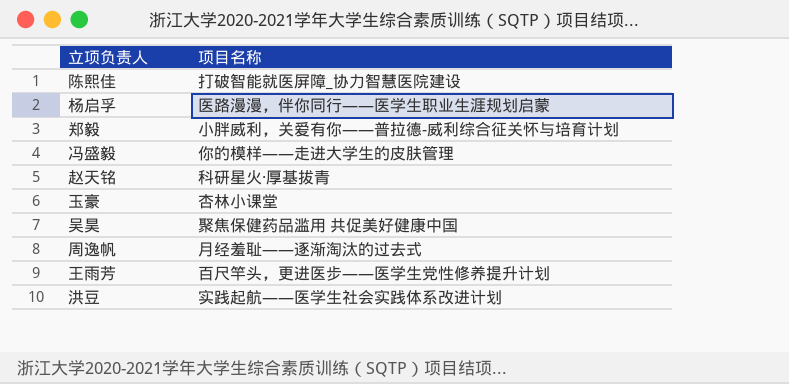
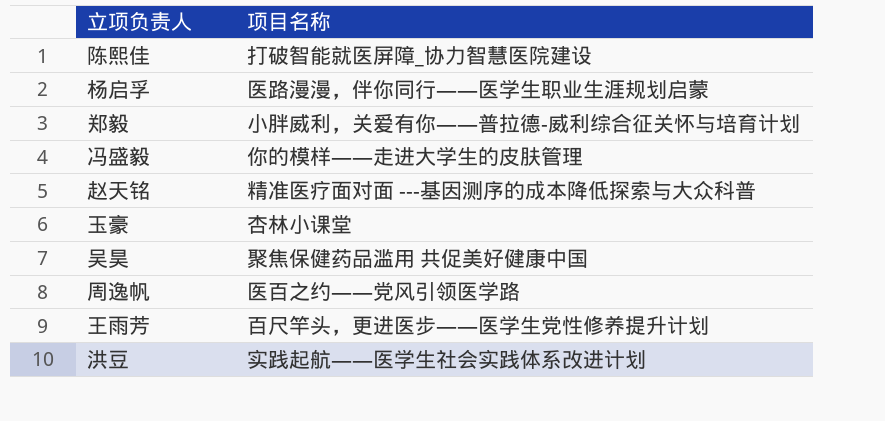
赵天铭 | 项目名称: 科研星火·厚基拔青 -> 精准医疗面对面 ---基因测序的成本降低探索与大众科普
周逸帆 | 项目名称: 月经羞耻——逐渐淘汰的过去式 -> 医百之约——党风引领医学路

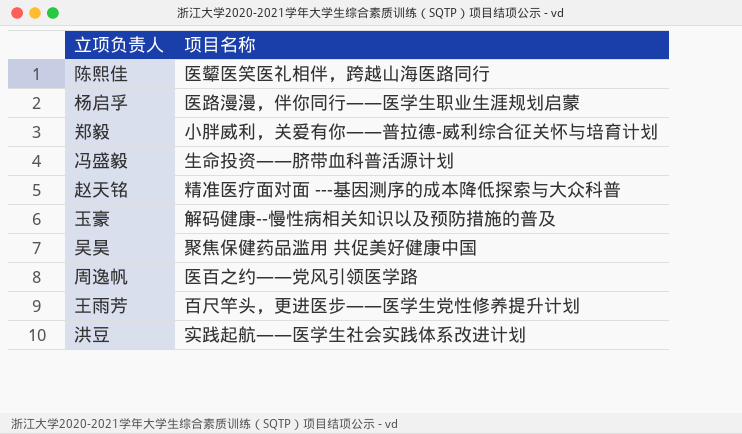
陈熙佳 | 项目名称: 打破智能就医屏障_协力智慧医院建设 -> 医颦医笑医礼相伴，跨越山海医路同行
冯盛毅 | 项目名称: 你的模样——走进大学生的皮肤管理 -> 生命投资——脐带血科普活源计划
玉豪 | 项目名称: 杏林小课堂 -> 解码健康--慢性病相关知识以及预防措施的普及

